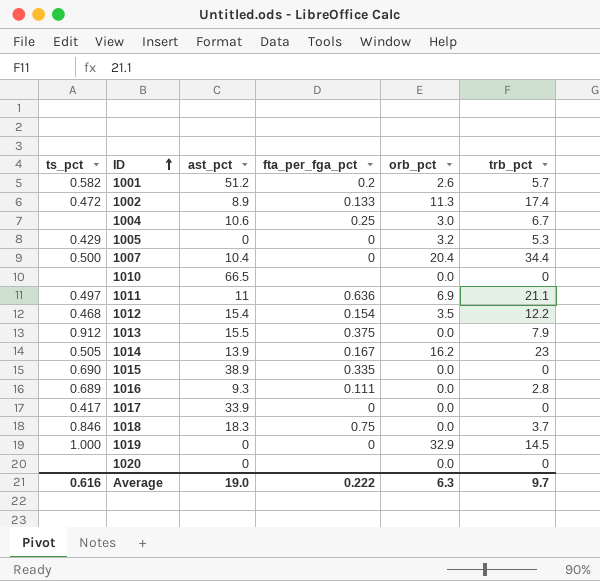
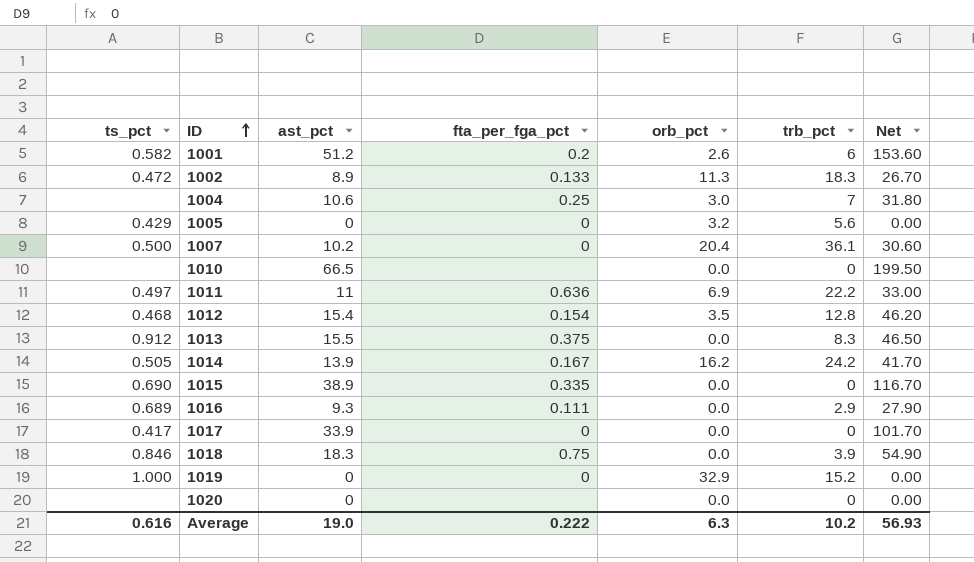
column Net | formula: none -> [ast_pct] * 3
1001 | trb_pct: 5.7 -> 6
1002 | trb_pct: 17.4 -> 18.3
1004 | trb_pct: 6.7 -> 7
1005 | trb_pct: 5.3 -> 5.6
1007 | ast_pct: 10.4 -> 10.2
1007 | trb_pct: 34.4 -> 36.1
1011 | trb_pct: 21.1 -> 22.2
1012 | trb_pct: 12.2 -> 12.8
1013 | trb_pct: 7.9 -> 8.3
1014 | trb_pct: 23 -> 24.2
1016 | trb_pct: 2.8 -> 2.9
1018 | trb_pct: 3.7 -> 3.9
1019 | trb_pct: 14.5 -> 15.2
Average | trb_pct: 9.7 -> 10.2

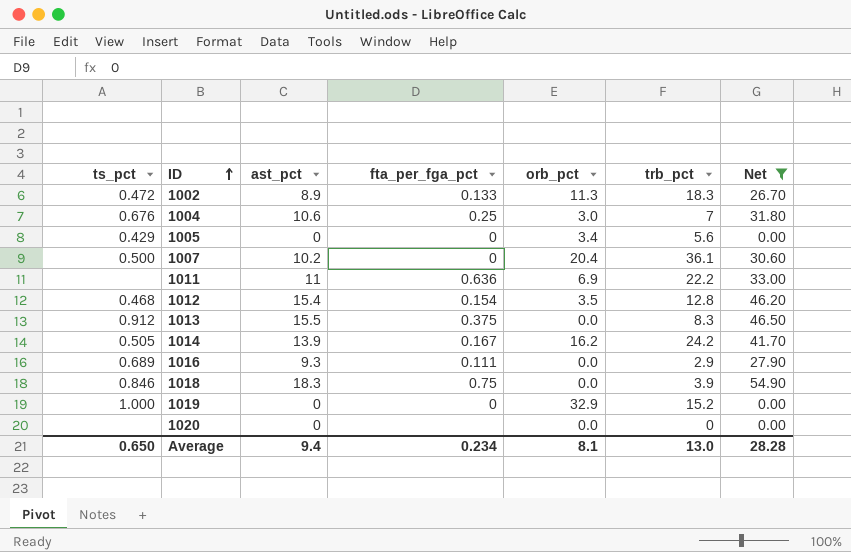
filter: none -> Net <= 54.90
1004 | ts_pct: none -> 0.676
1005 | orb_pct: 3.2 -> 3.4
1011 | ts_pct: 0.497 -> none
Average | ts_pct: 0.616 -> 0.650
Average | ast_pct: 19.0 -> 9.4
Average | fta_per_fga_pct: 0.222 -> 0.234
Average | orb_pct: 6.3 -> 8.1
Average | trb_pct: 10.2 -> 13.0
Average | Net: 56.93 -> 28.28

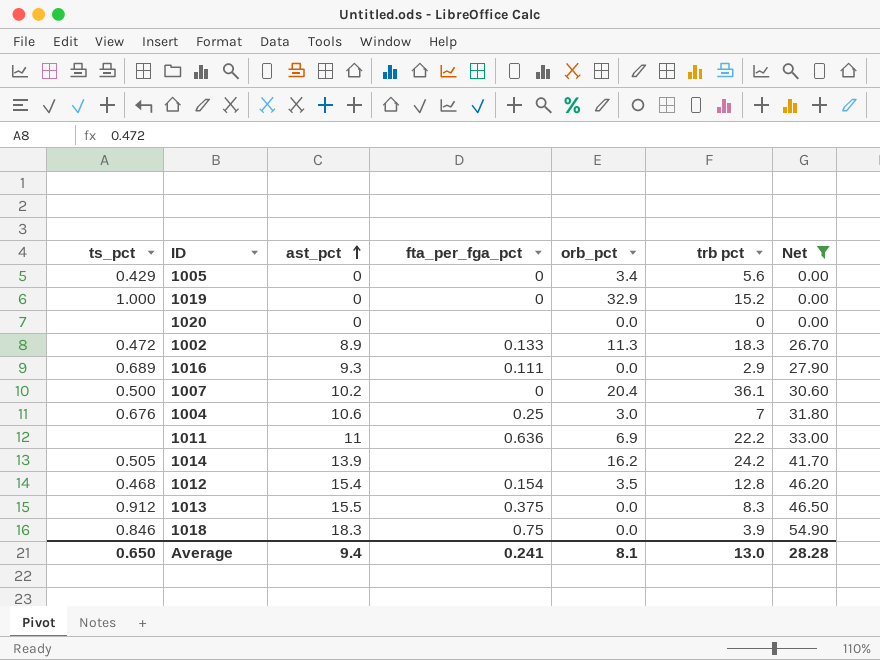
row order: ID ascending -> ast_pct ascending
column name: trb_pct -> trb pct
1014 | fta_per_fga_pct: 0.167 -> none
Average | fta_per_fga_pct: 0.234 -> 0.241

